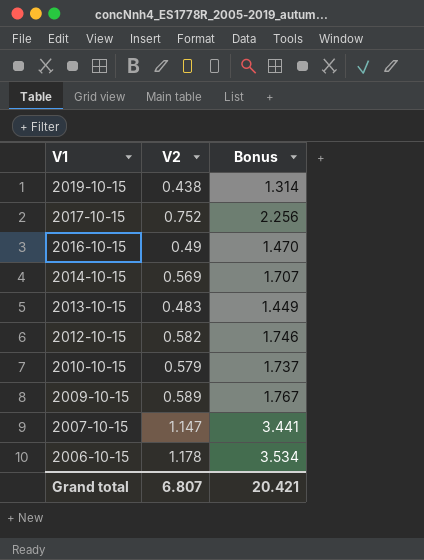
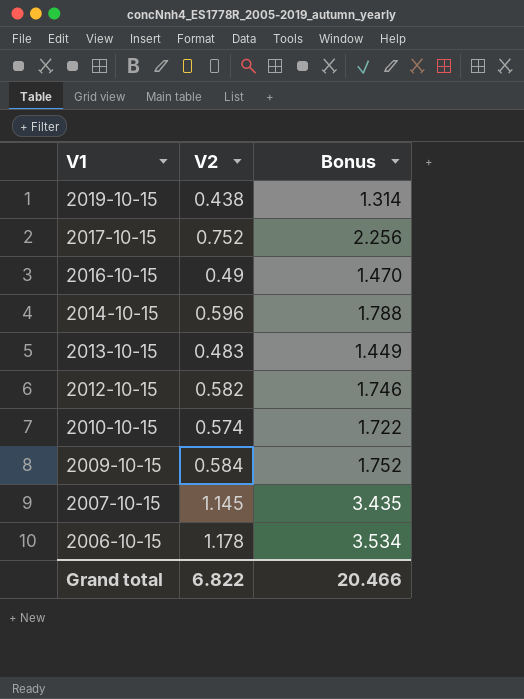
2014-10-15 | V2: 0.569 -> 0.596
2014-10-15 | Bonus: 1.707 -> 1.788
2010-10-15 | V2: 0.579 -> 0.574
2010-10-15 | Bonus: 1.737 -> 1.722
2009-10-15 | V2: 0.589 -> 0.584
2009-10-15 | Bonus: 1.767 -> 1.752
2007-10-15 | V2: 1.147 -> 1.145
2007-10-15 | Bonus: 3.441 -> 3.435
Grand total | V2: 6.807 -> 6.822
Grand total | Bonus: 20.421 -> 20.466

